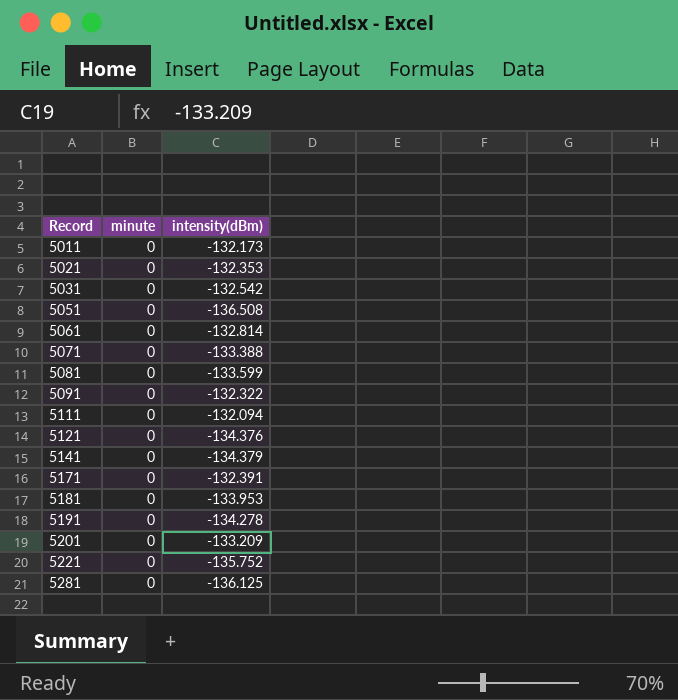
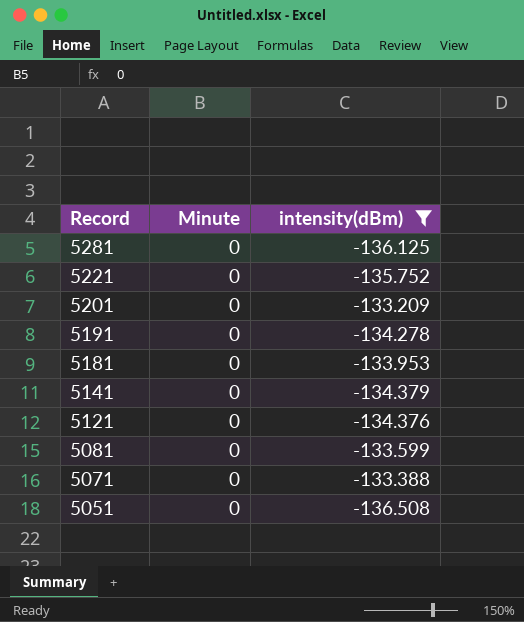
filter: none -> intensity(dBm) <= -133.209
row order: Record ascending -> Record descending
column name: minute -> Minute

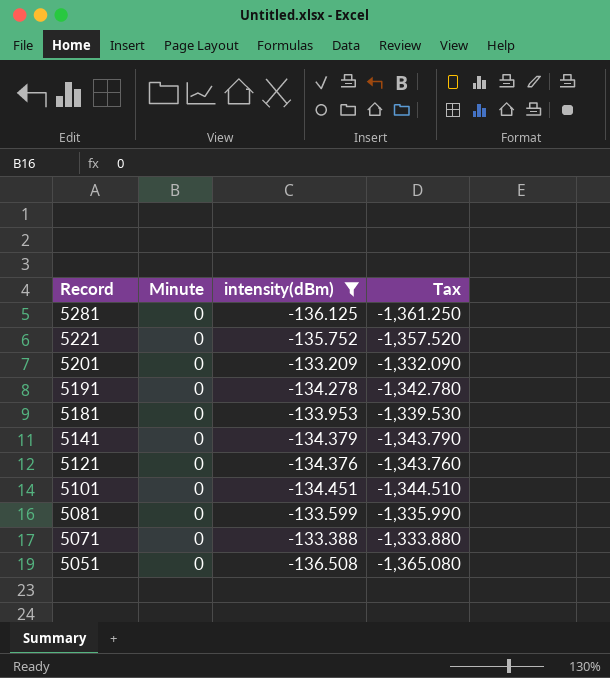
column Tax | formula: none -> [intensity(dBm)] * 10
row 5101: none -> 0 | -134.451 | -1,344.510

